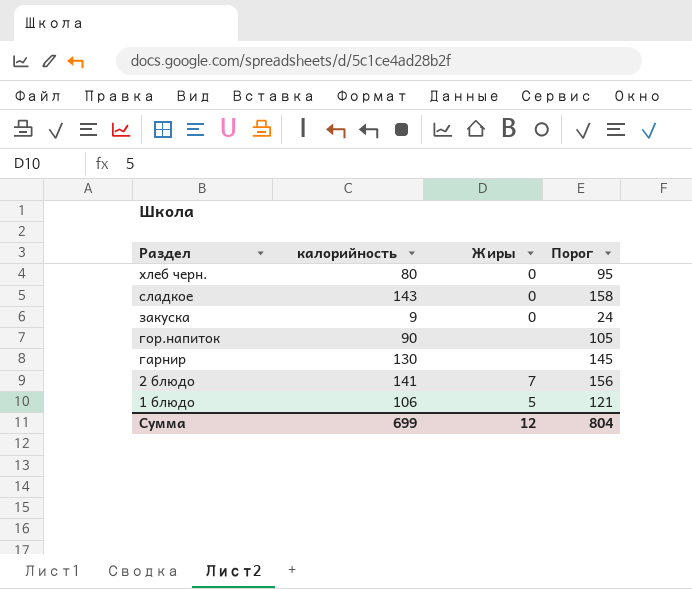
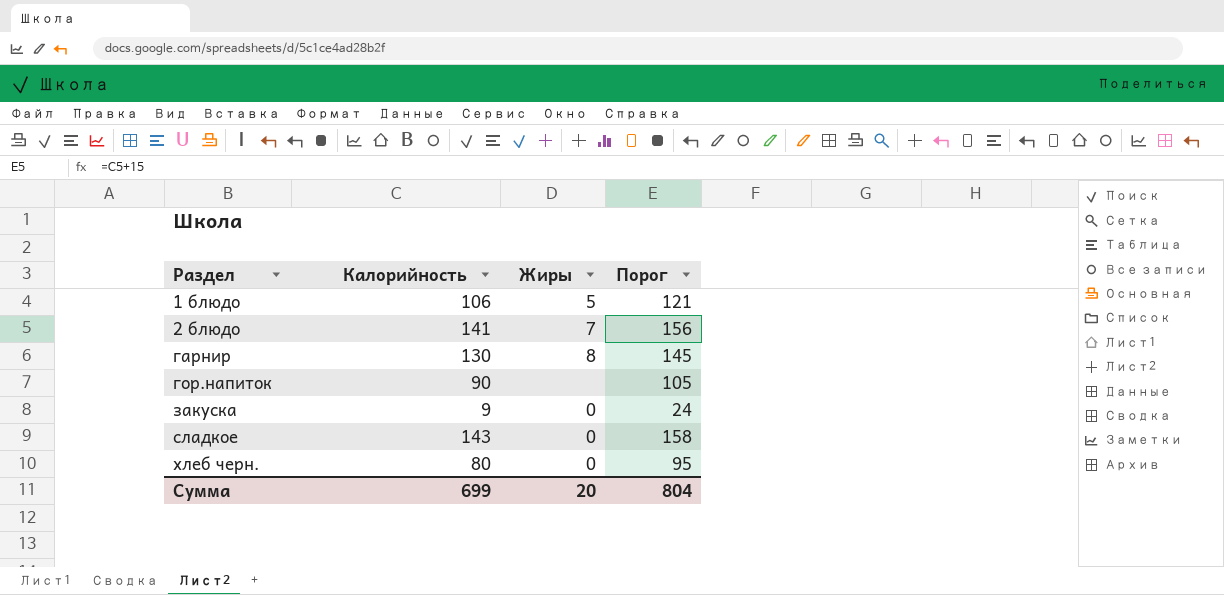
row order: Раздел descending -> Раздел ascending
column name: калорийность -> Калорийность
гарнир | Жиры: none -> 8
Сумма | Жиры: 12 -> 20

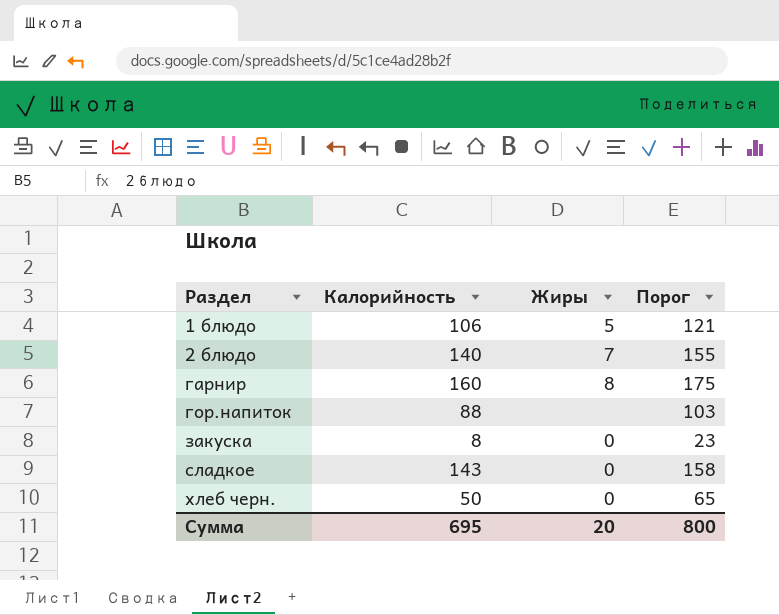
2 блюдо | Калорийность: 141 -> 140
2 блюдо | Порог: 156 -> 155
гарнир | Калорийность: 130 -> 160
гарнир | Порог: 145 -> 175
гор.напиток | Калорийность: 90 -> 88
гор.напиток | Порог: 105 -> 103
закуска | Калорийность: 9 -> 8
закуска | Порог: 24 -> 23
хлеб черн. | Калорийность: 80 -> 50
хлеб черн. | Порог: 95 -> 65
Сумма | Калорийность: 699 -> 695
Сумма | Порог: 804 -> 800

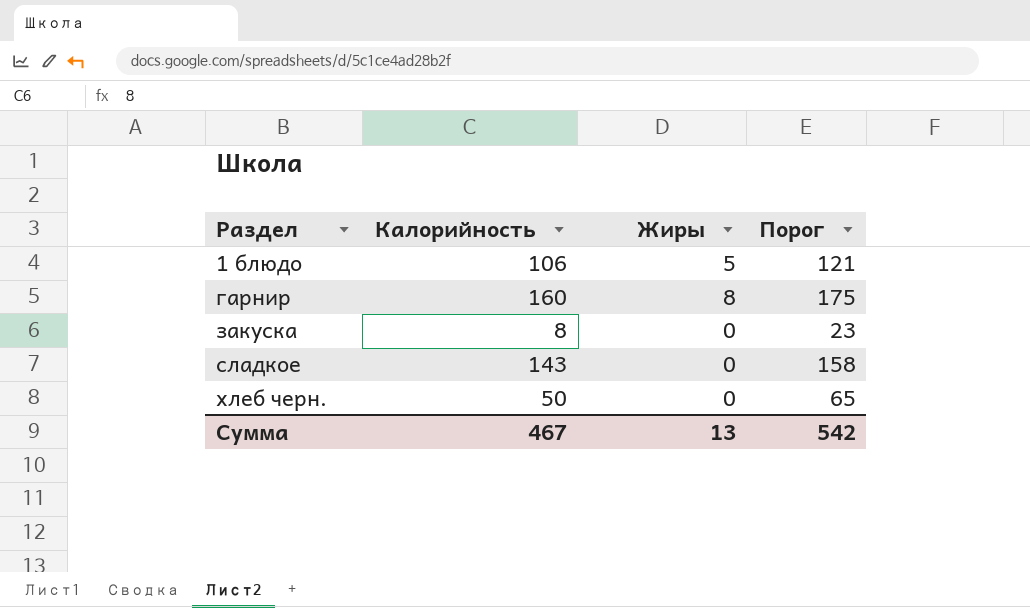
row 2 блюдо: 140 | 7 | 155 -> none
row гор.напиток: 88 | none | 103 -> none
Сумма | Калорийность: 695 -> 467
Сумма | Жиры: 20 -> 13
Сумма | Порог: 800 -> 542

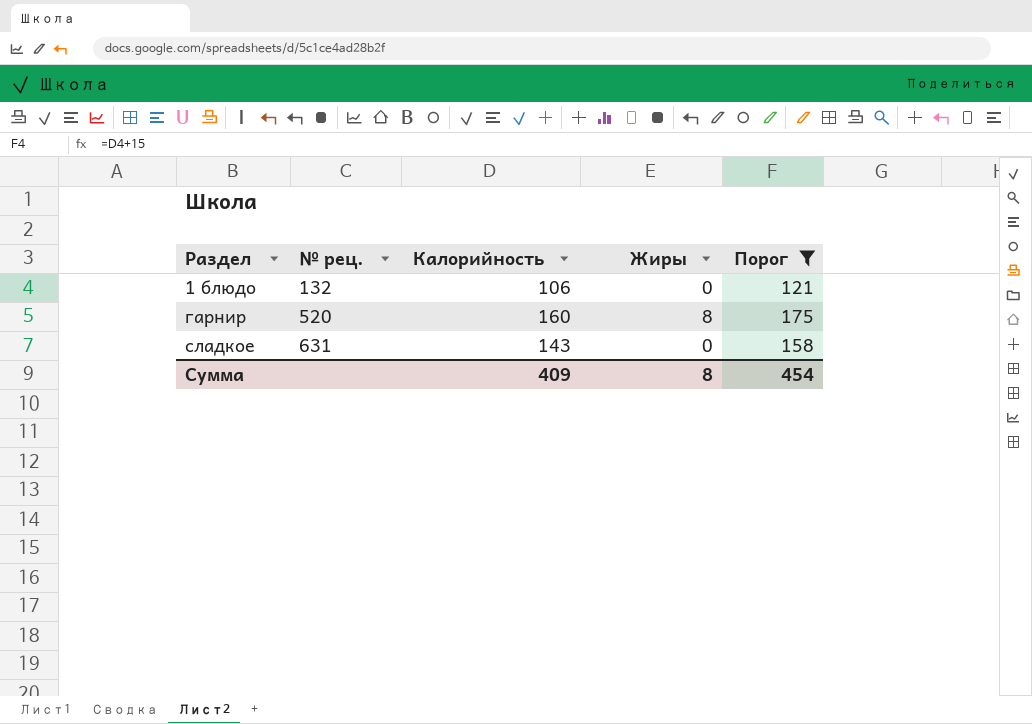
filter: none -> Порог >= 121
column № рец. | position: none -> 2
1 блюдо | Жиры: 5 -> 0
Сумма | Калорийность: 467 -> 409
Сумма | Жиры: 13 -> 8
Сумма | Порог: 542 -> 454

